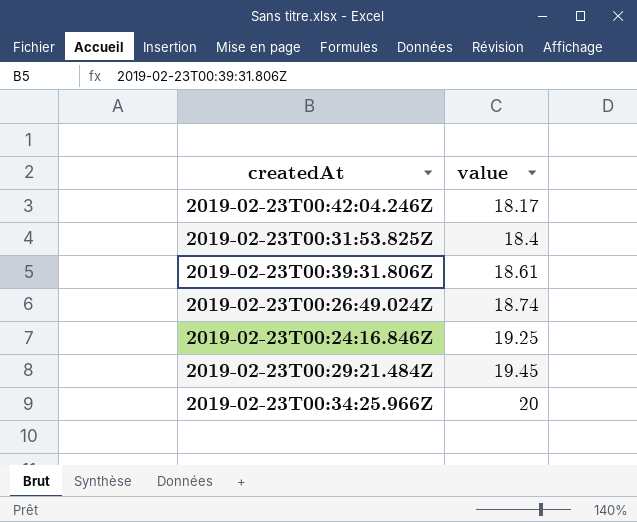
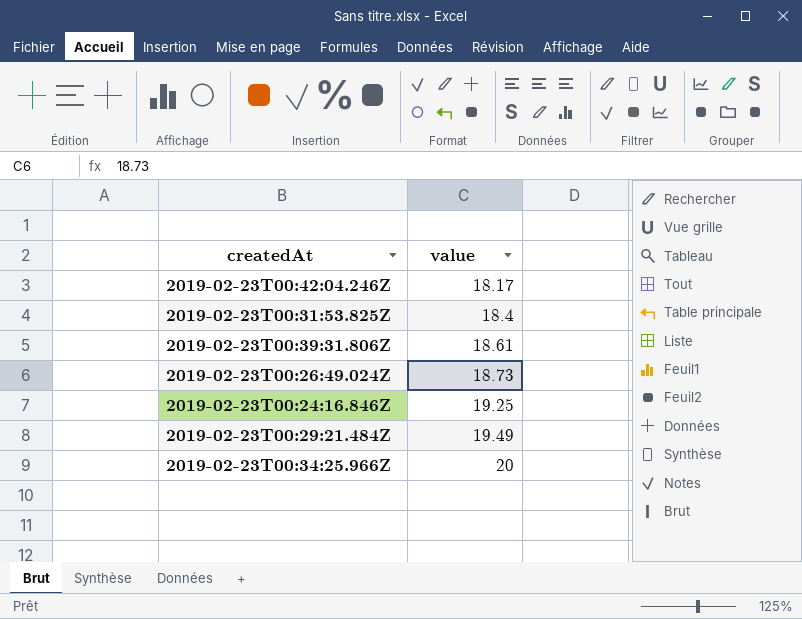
2019-02-23T00:26:49.024Z | value: 18.74 -> 18.73
2019-02-23T00:29:21.484Z | value: 19.45 -> 19.49

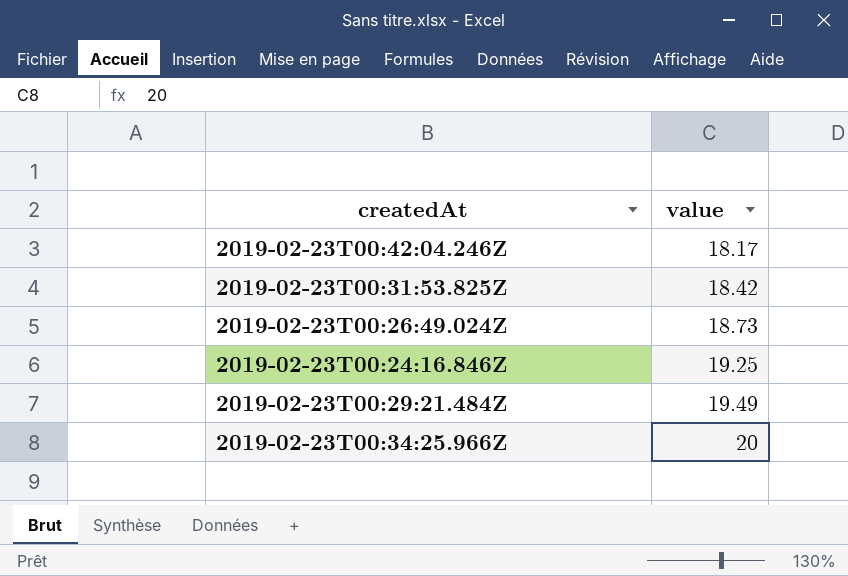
row 2019-02-23T00:39:31.806Z: 18.61 -> none
2019-02-23T00:31:53.825Z | value: 18.4 -> 18.42

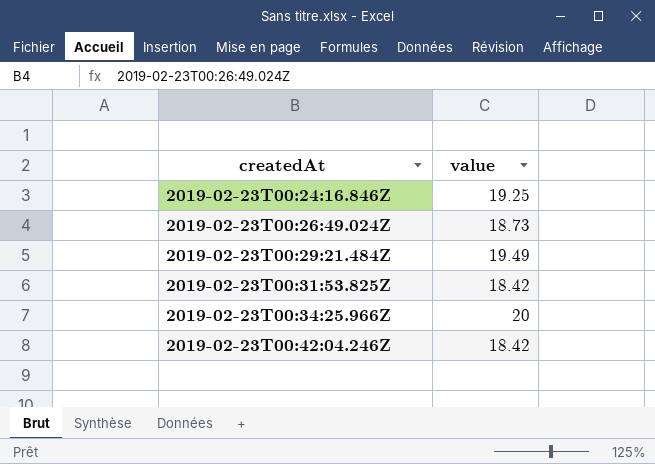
row order: value ascending -> createdAt ascending
2019-02-23T00:42:04.246Z | value: 18.17 -> 18.42

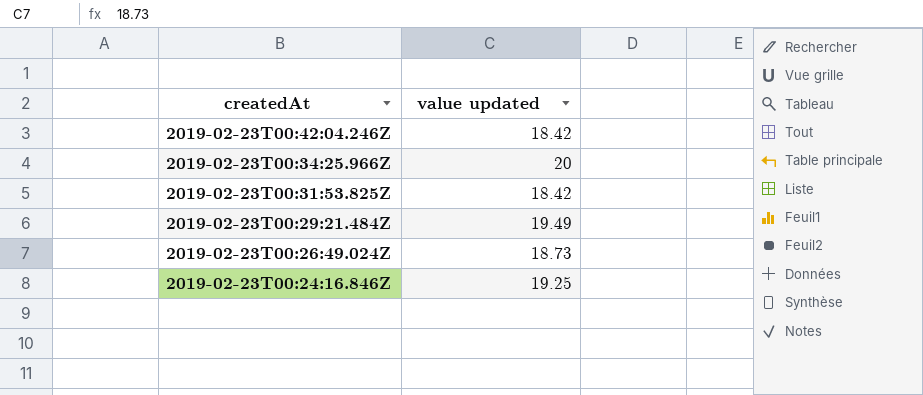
row order: createdAt ascending -> createdAt descending
column name: value -> value updated

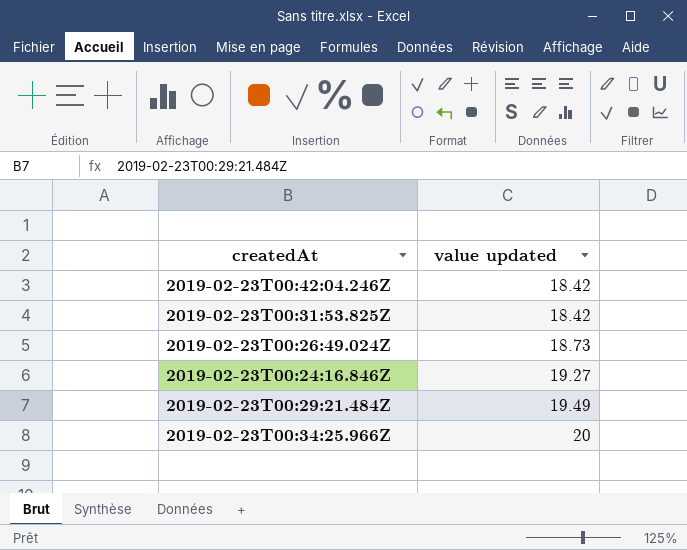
row order: createdAt descending -> value updated ascending
2019-02-23T00:24:16.846Z | value updated: 19.25 -> 19.27

